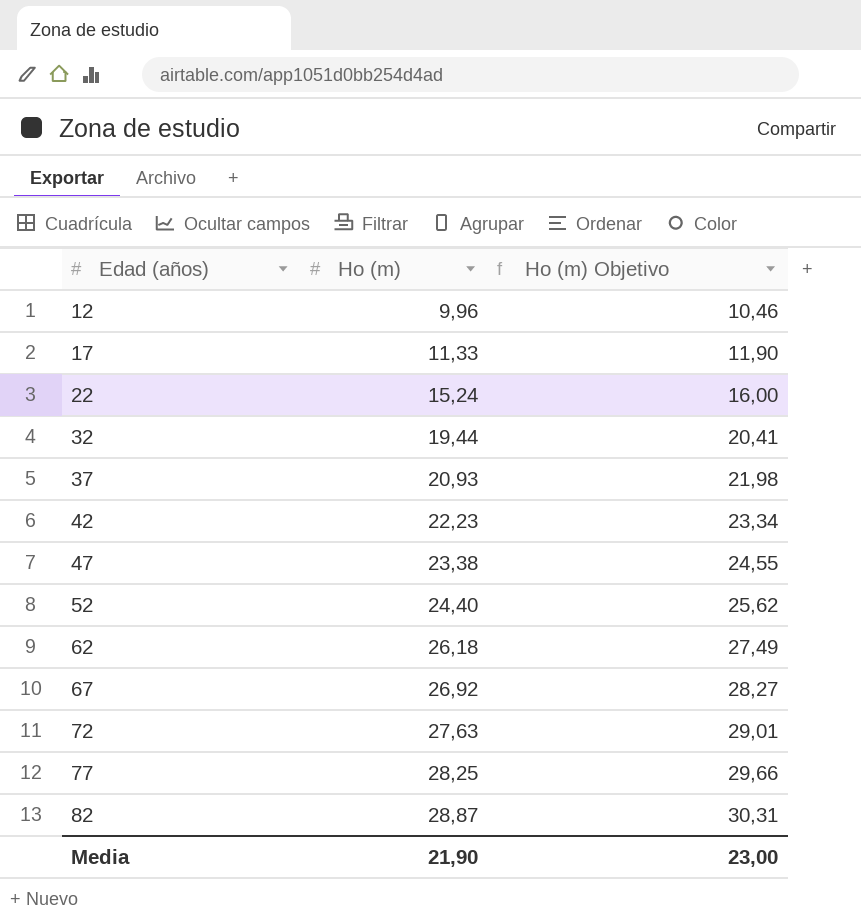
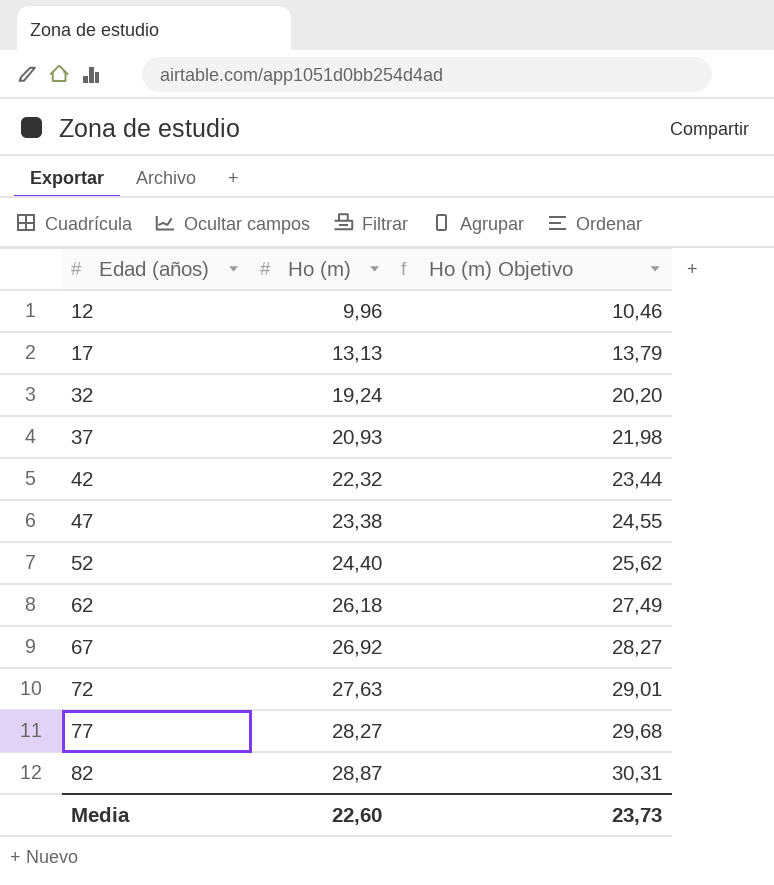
row 22: 15,24 | 16,00 -> none
17 | Ho (m): 11,33 -> 13,13
17 | Ho (m) Objetivo: 11,90 -> 13,79
32 | Ho (m): 19,44 -> 19,24
32 | Ho (m) Objetivo: 20,41 -> 20,20
42 | Ho (m): 22,23 -> 22,32
42 | Ho (m) Objetivo: 23,34 -> 23,44
77 | Ho (m): 28,25 -> 28,27
77 | Ho (m) Objetivo: 29,66 -> 29,68
Media | Ho (m): 21,90 -> 22,60
Media | Ho (m) Objetivo: 23,00 -> 23,73

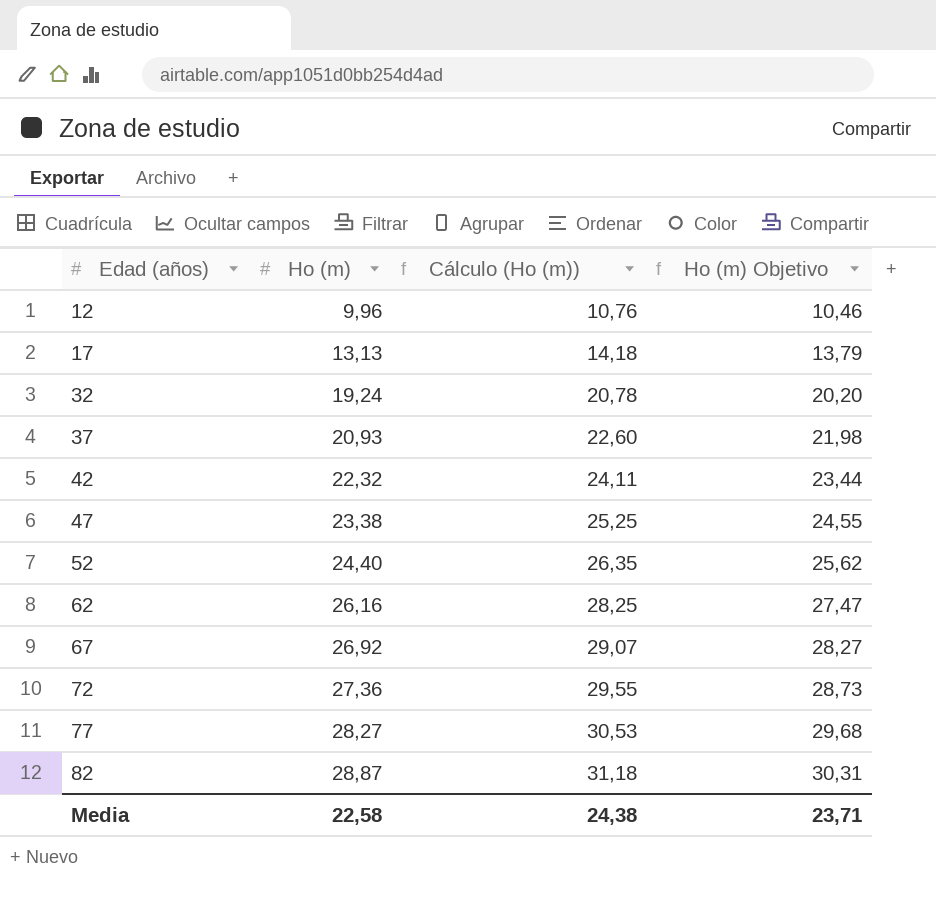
column Cálculo (Ho (m)) | formula: none -> [Ho (m)] * 1,08
62 | Ho (m): 26,18 -> 26,16
62 | Ho (m) Objetivo: 27,49 -> 27,47
72 | Ho (m): 27,63 -> 27,36
72 | Ho (m) Objetivo: 29,01 -> 28,73
Media | Ho (m): 22,60 -> 22,58
Media | Ho (m) Objetivo: 23,73 -> 23,71

